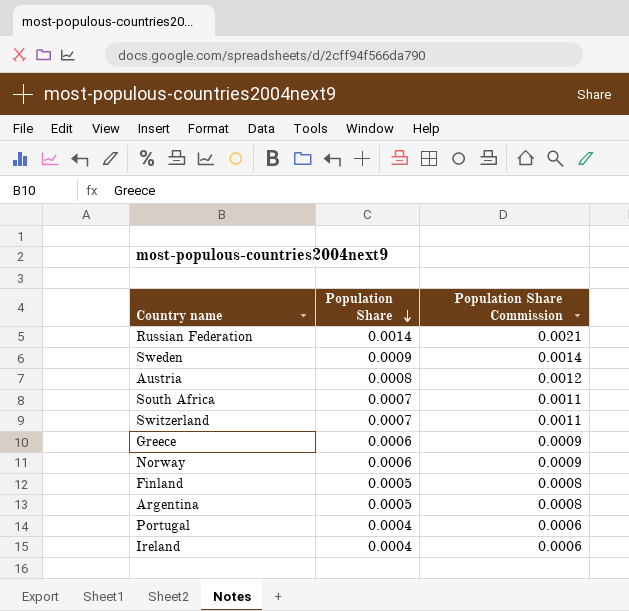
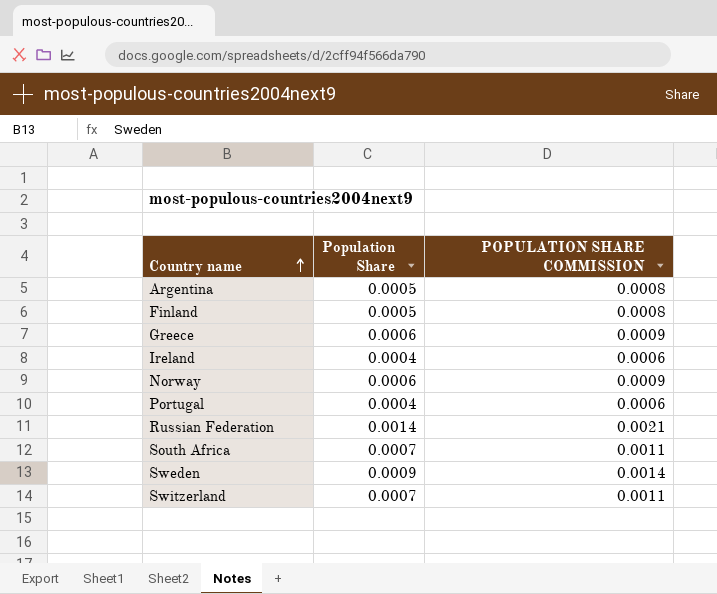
row order: Population Share descending -> Country name ascending
column name: Population Share Commission -> POPULATION SHARE COMMISSION
row Austria: 0.0008 | 0.0012 -> none

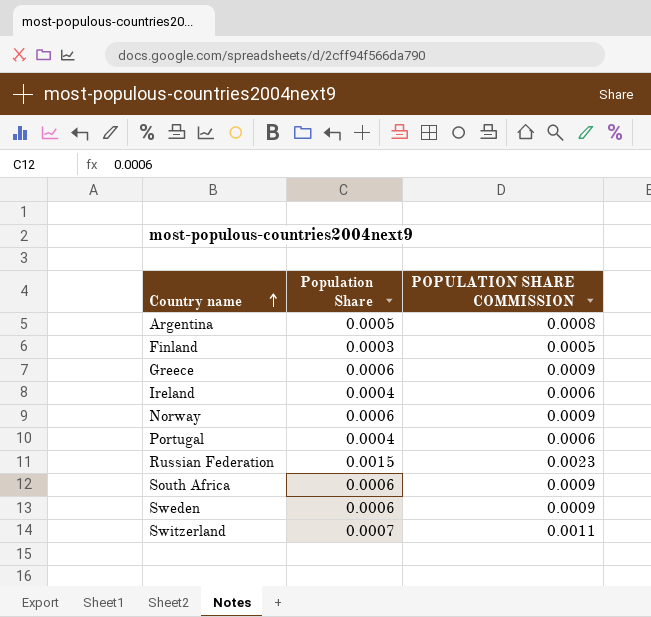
Finland | Population Share: 0.0005 -> 0.0003
Finland | POPULATION SHARE COMMISSION: 0.0008 -> 0.0005
Russian Federation | Population Share: 0.0014 -> 0.0015
Russian Federation | POPULATION SHARE COMMISSION: 0.0021 -> 0.0023
South Africa | Population Share: 0.0007 -> 0.0006
South Africa | POPULATION SHARE COMMISSION: 0.0011 -> 0.0009
Sweden | Population Share: 0.0009 -> 0.0006
Sweden | POPULATION SHARE COMMISSION: 0.0014 -> 0.0009

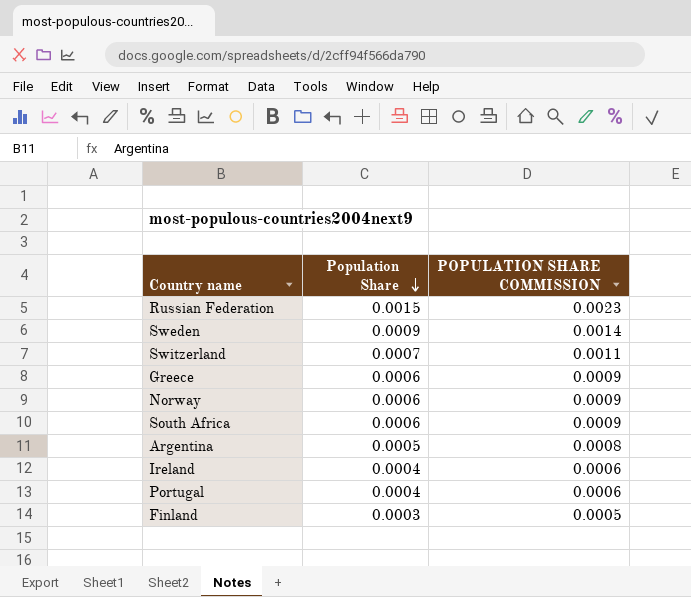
row order: Country name ascending -> Population Share descending
Sweden | Population Share: 0.0006 -> 0.0009
Sweden | POPULATION SHARE COMMISSION: 0.0009 -> 0.0014

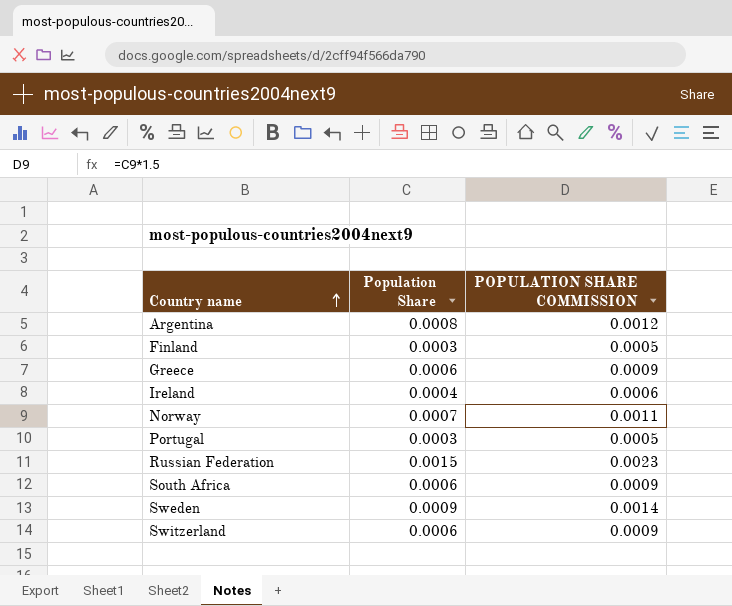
row order: Population Share descending -> Country name ascending
Argentina | Population Share: 0.0005 -> 0.0008
Argentina | POPULATION SHARE COMMISSION: 0.0008 -> 0.0012
Norway | Population Share: 0.0006 -> 0.0007
Norway | POPULATION SHARE COMMISSION: 0.0009 -> 0.0011
Portugal | Population Share: 0.0004 -> 0.0003
Portugal | POPULATION SHARE COMMISSION: 0.0006 -> 0.0005
Switzerland | Population Share: 0.0007 -> 0.0006
Switzerland | POPULATION SHARE COMMISSION: 0.0011 -> 0.0009

